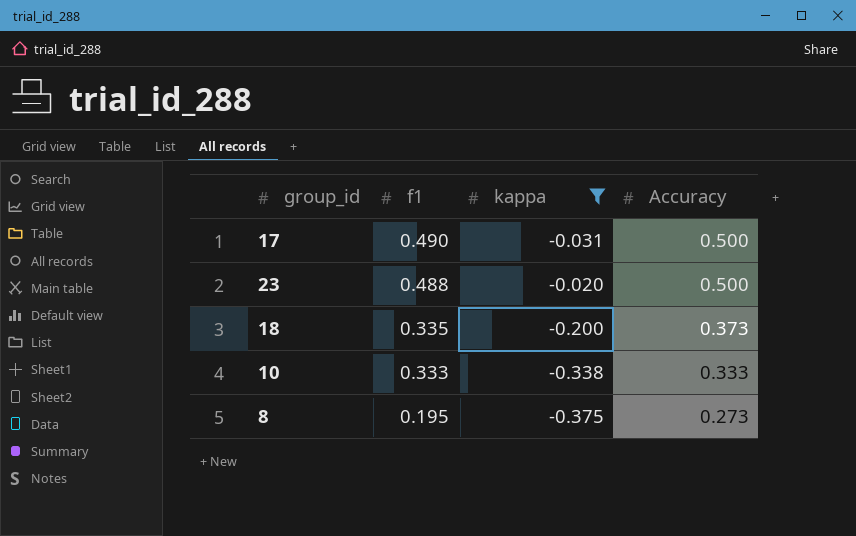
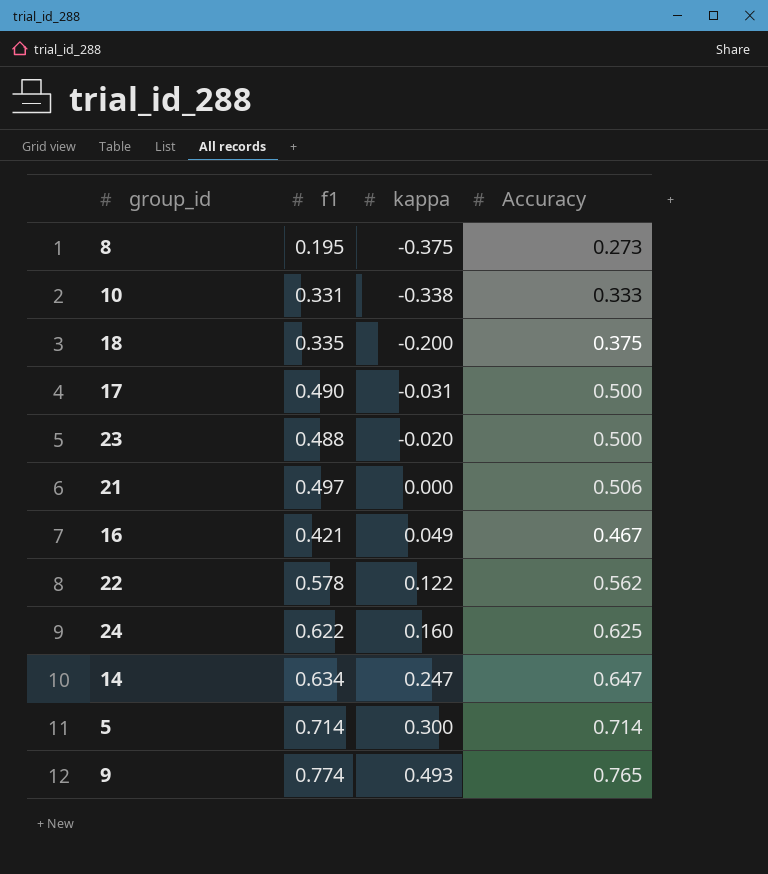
filter: kappa <= -0.020 -> none
row order: f1 descending -> kappa ascending
10 | f1: 0.333 -> 0.331
18 | Accuracy: 0.373 -> 0.375

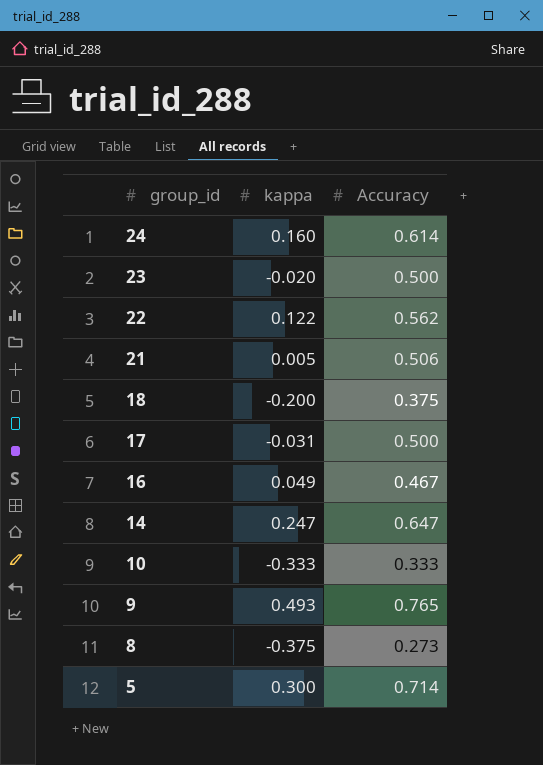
row order: kappa ascending -> group_id descending
column f1 | position: 2 -> none
24 | Accuracy: 0.625 -> 0.614
21 | kappa: 0.000 -> 0.005
10 | kappa: -0.338 -> -0.333

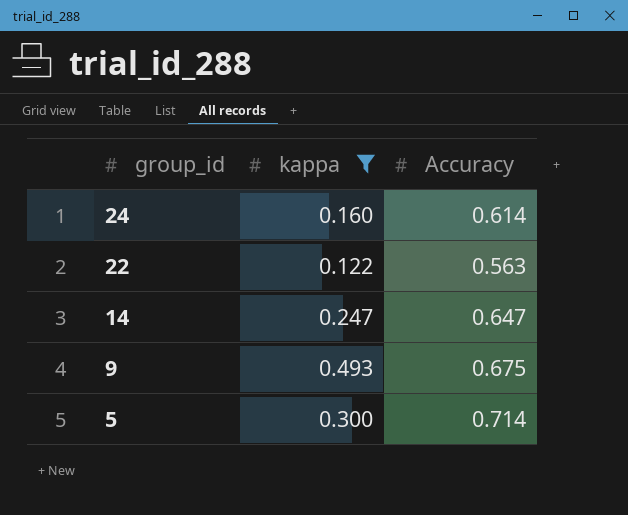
filter: none -> kappa >= 0.122
22 | Accuracy: 0.562 -> 0.563
9 | Accuracy: 0.765 -> 0.675

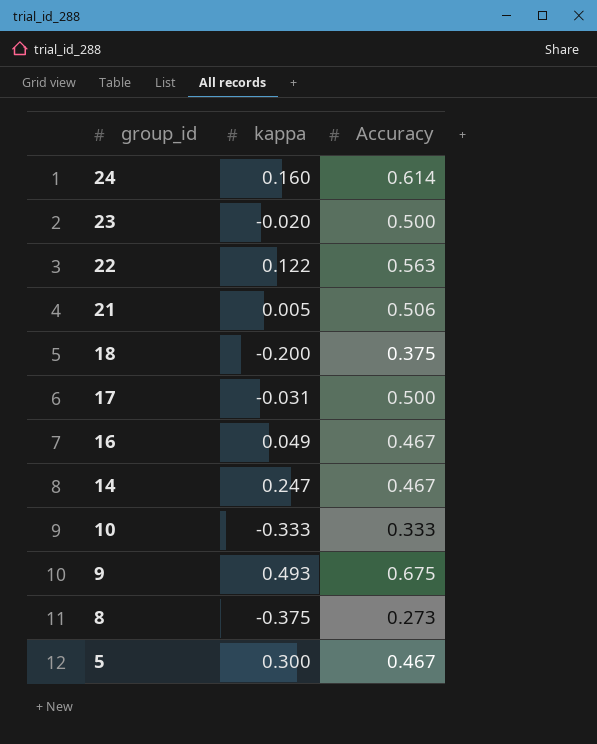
filter: kappa >= 0.122 -> none
14 | Accuracy: 0.647 -> 0.467
5 | Accuracy: 0.714 -> 0.467

